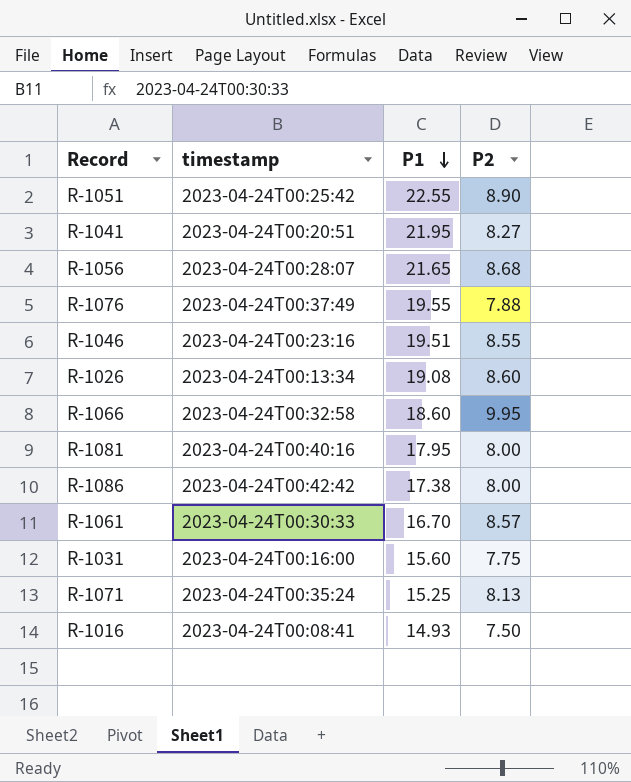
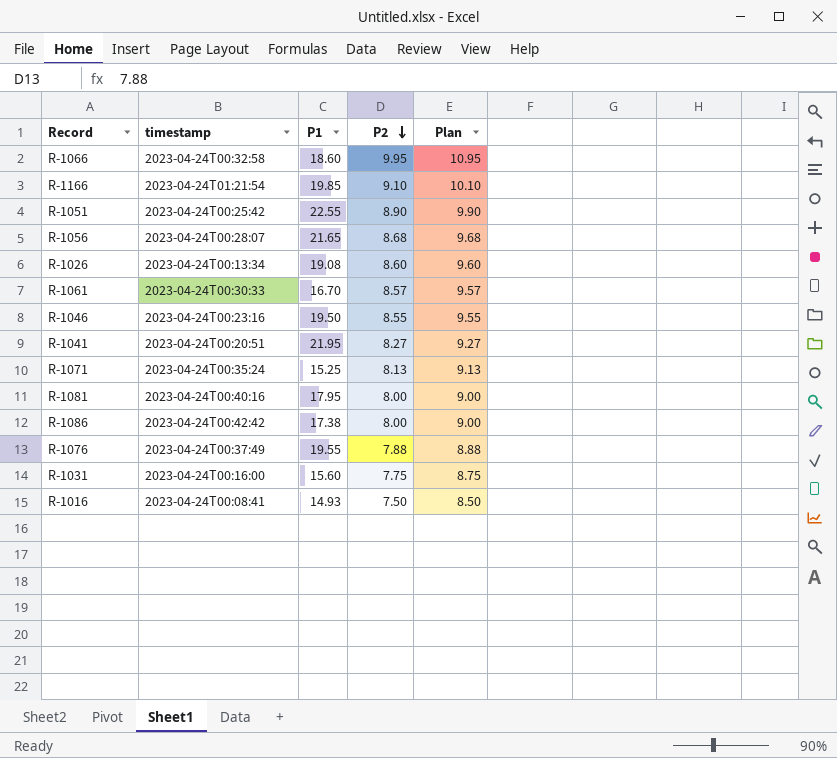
row order: P1 descending -> P2 descending
column Plan | formula: none -> [P2] + 1
row R-1166: none -> 2023-04-24T01:21:54 | 19.85 | 9.10 | 10.10
R-1046 | P1: 19.51 -> 19.50

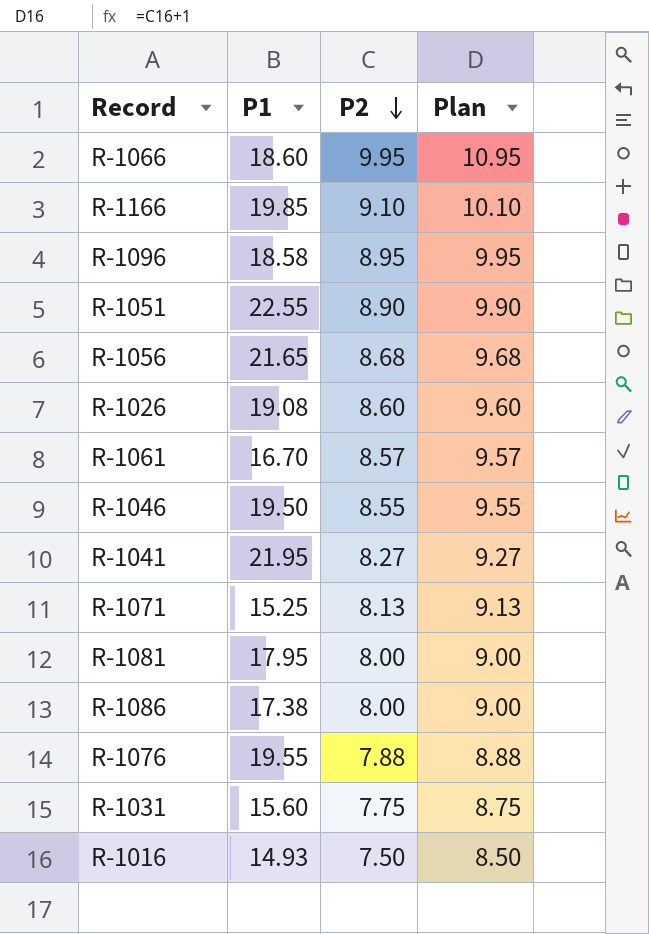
column timestamp | position: 2 -> none
row R-1096: none -> 18.58 | 8.95 | 9.95

